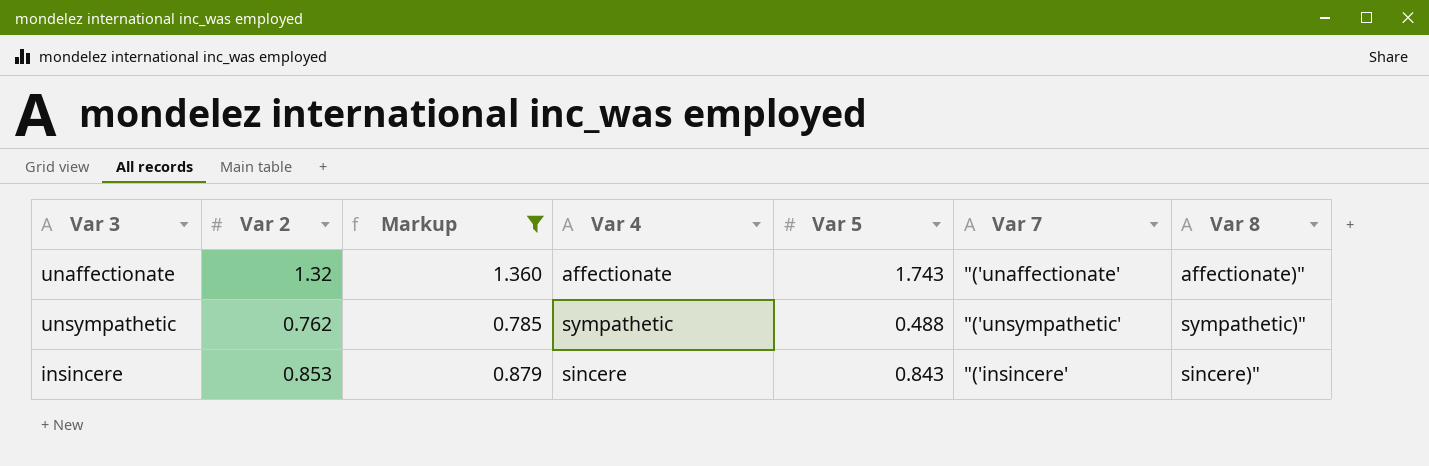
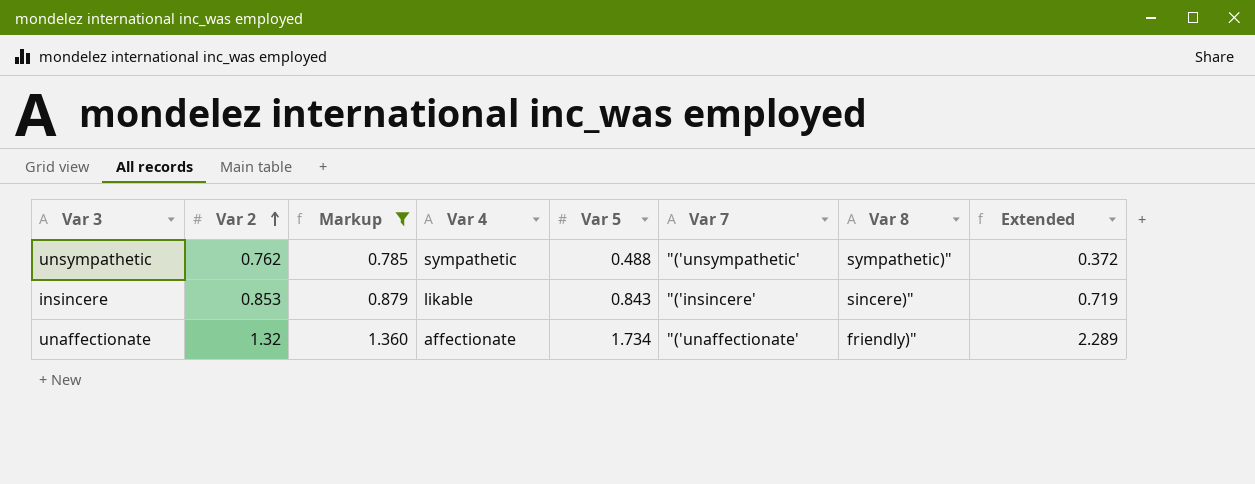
row order: none -> Var 2 ascending
column Extended | formula: none -> [Var 2] * [Var 5]
insincere | Var 4: sincere -> likable
unaffectionate | Var 5: 1.743 -> 1.734
unaffectionate | Var 8: affectionate)" -> friendly)"

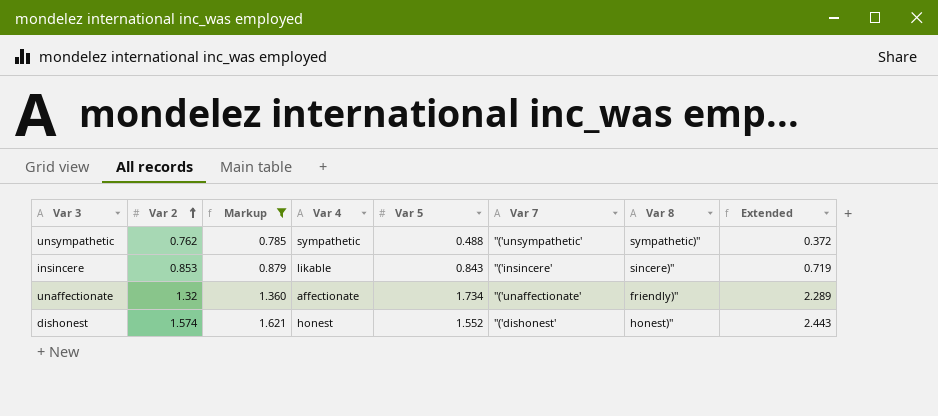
row dishonest: none -> 1.574 | 1.621 | honest | 1.552 | "('dishonest' | honest)" | 2.443

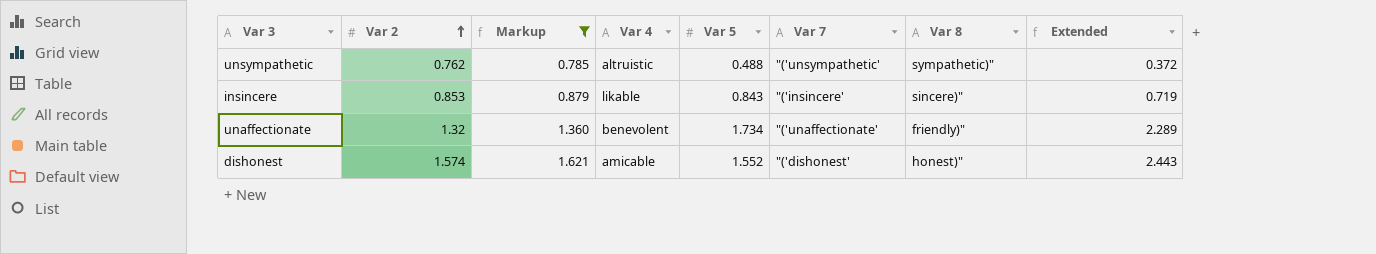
unsympathetic | Var 4: sympathetic -> altruistic
unaffectionate | Var 4: affectionate -> benevolent
dishonest | Var 4: honest -> amicable

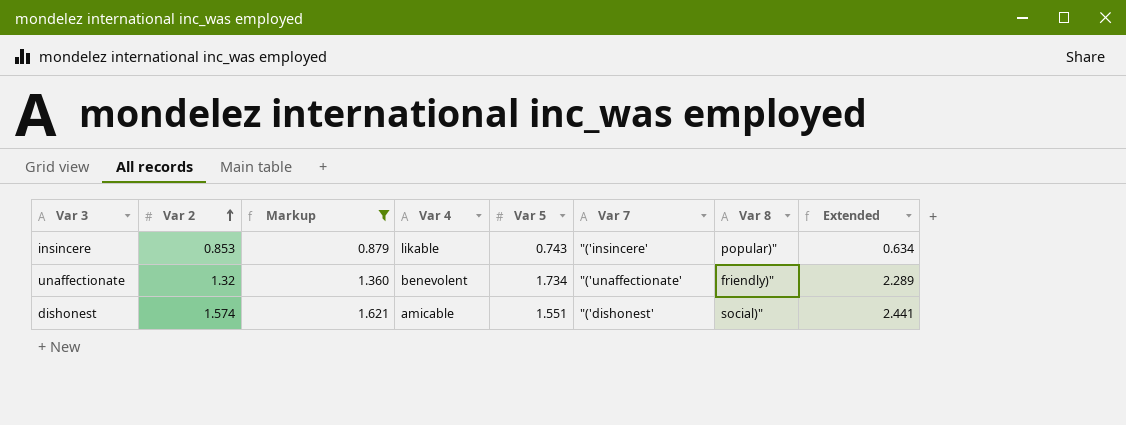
row unsympathetic: 0.762 | 0.785 | altruistic | 0.488 | "('unsympathetic' | sympathetic)" | 0.372 -> none
insincere | Var 5: 0.843 -> 0.743
insincere | Var 8: sincere)" -> popular)"
insincere | Extended: 0.719 -> 0.634
dishonest | Var 5: 1.552 -> 1.551
dishonest | Var 8: honest)" -> social)"
dishonest | Extended: 2.443 -> 2.441

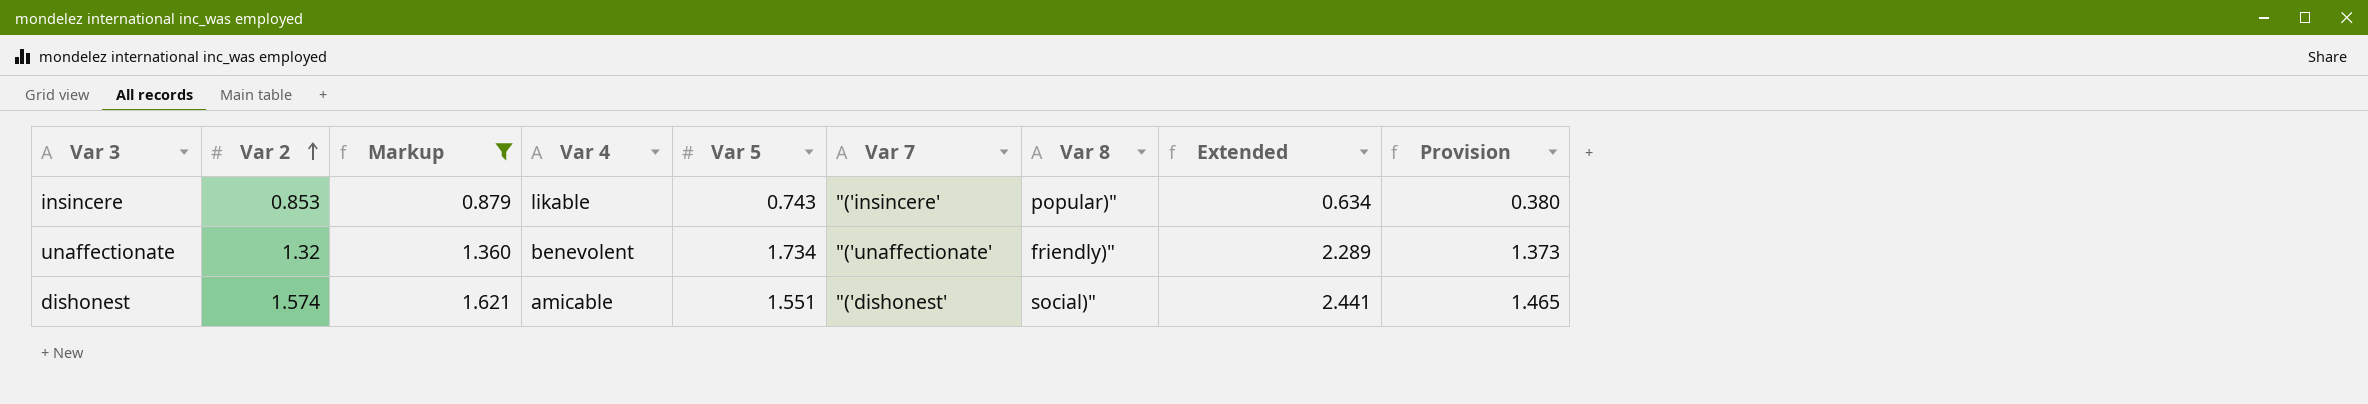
column Provision | formula: none -> [Extended] * 0.6

